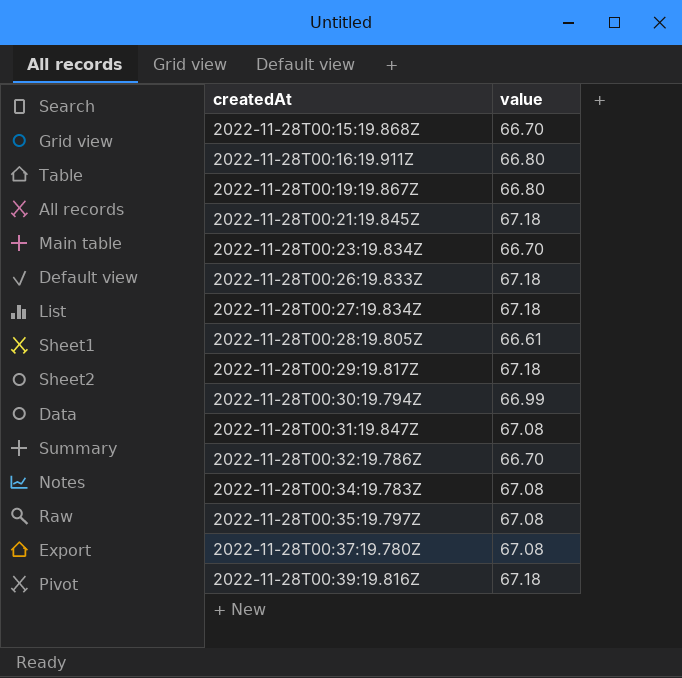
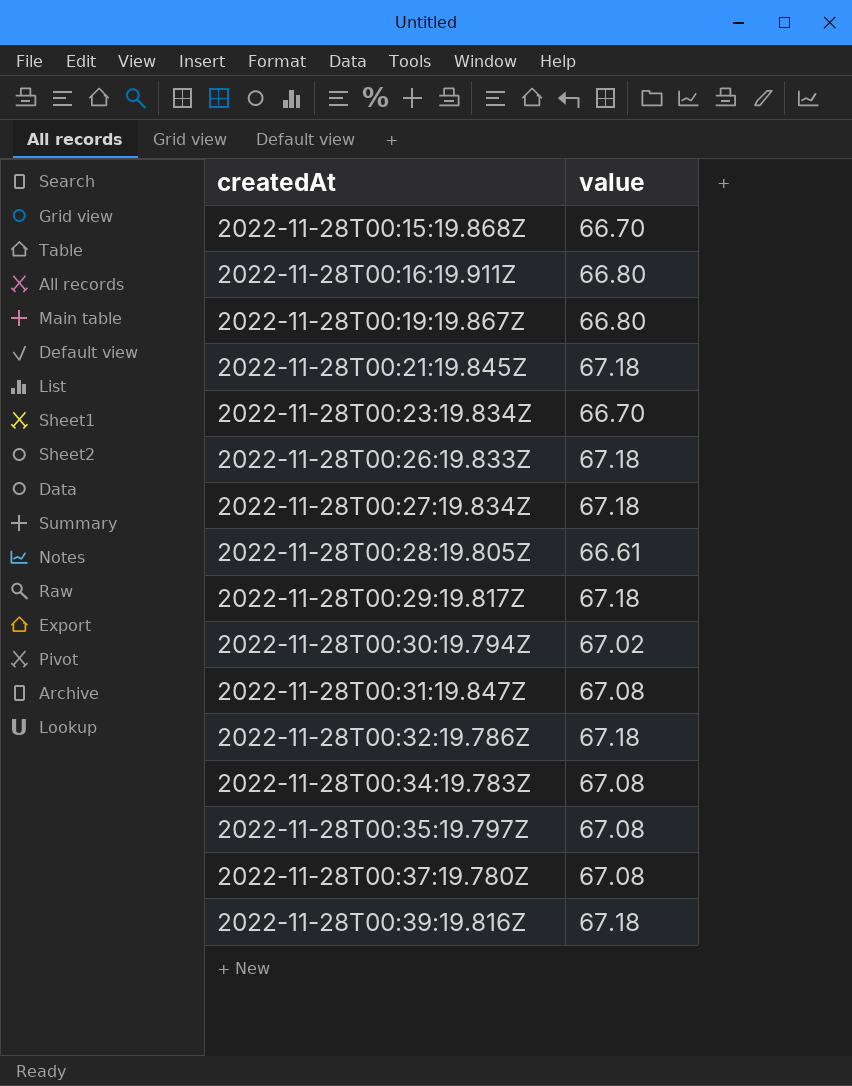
2022-11-28T00:30:19.794Z | value: 66.99 -> 67.02
2022-11-28T00:32:19.786Z | value: 66.70 -> 67.18

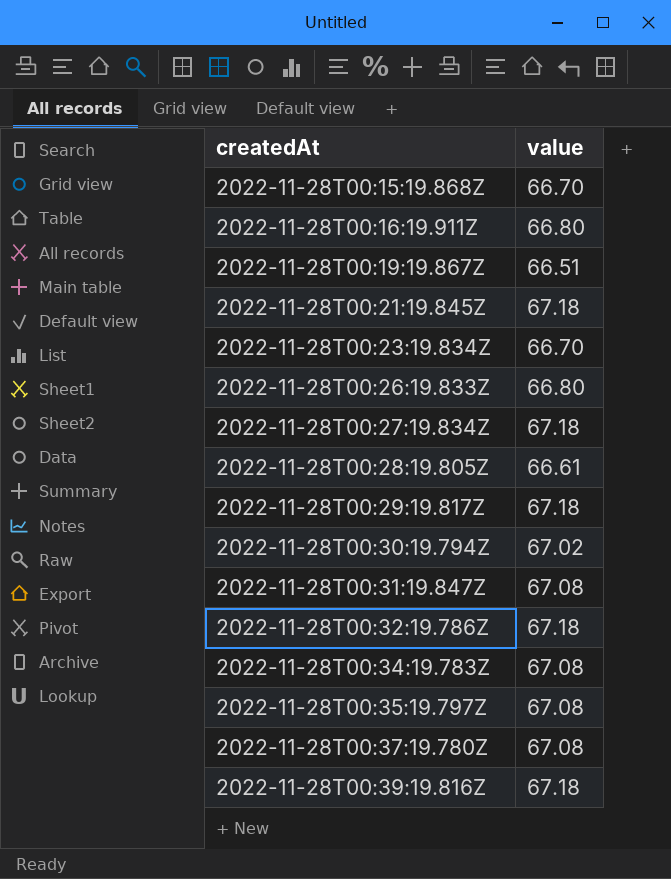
2022-11-28T00:19:19.867Z | value: 66.80 -> 66.51
2022-11-28T00:26:19.833Z | value: 67.18 -> 66.80

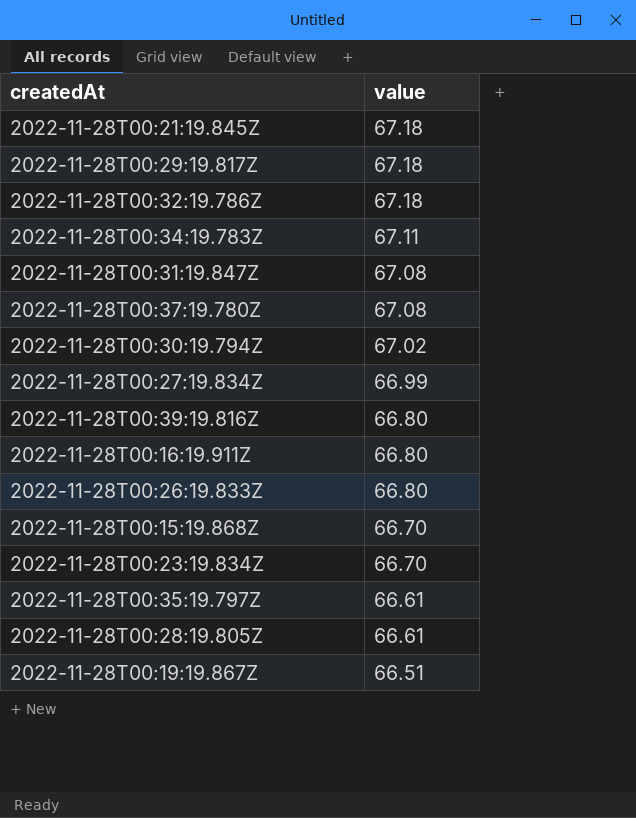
row order: createdAt ascending -> value descending
2022-11-28T00:34:19.783Z | value: 67.08 -> 67.11
2022-11-28T00:27:19.834Z | value: 67.18 -> 66.99
2022-11-28T00:39:19.816Z | value: 67.18 -> 66.80
2022-11-28T00:35:19.797Z | value: 67.08 -> 66.61

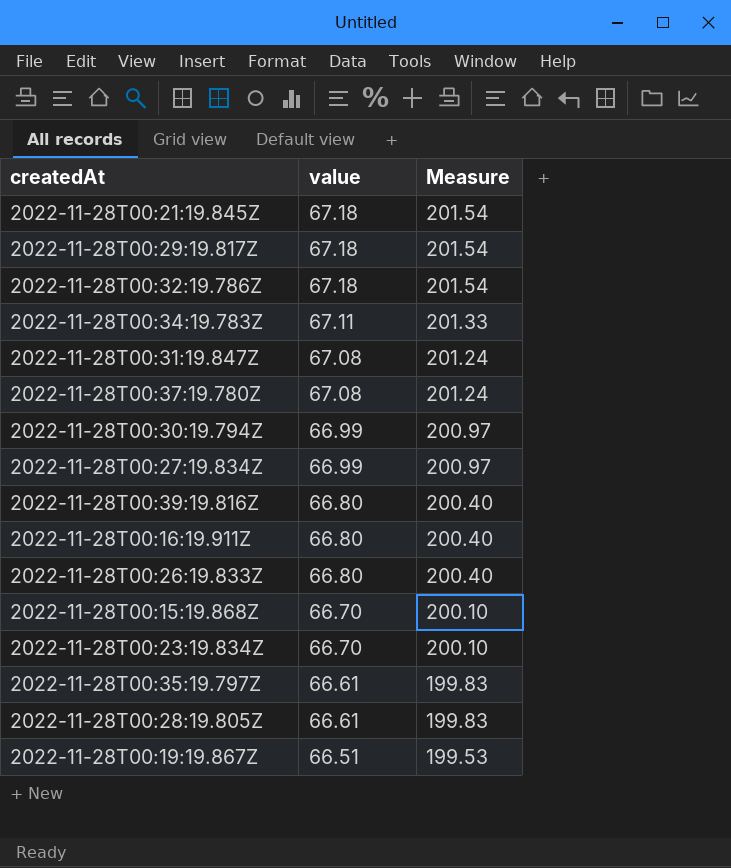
column Measure | formula: none -> [value] * 3
2022-11-28T00:30:19.794Z | value: 67.02 -> 66.99

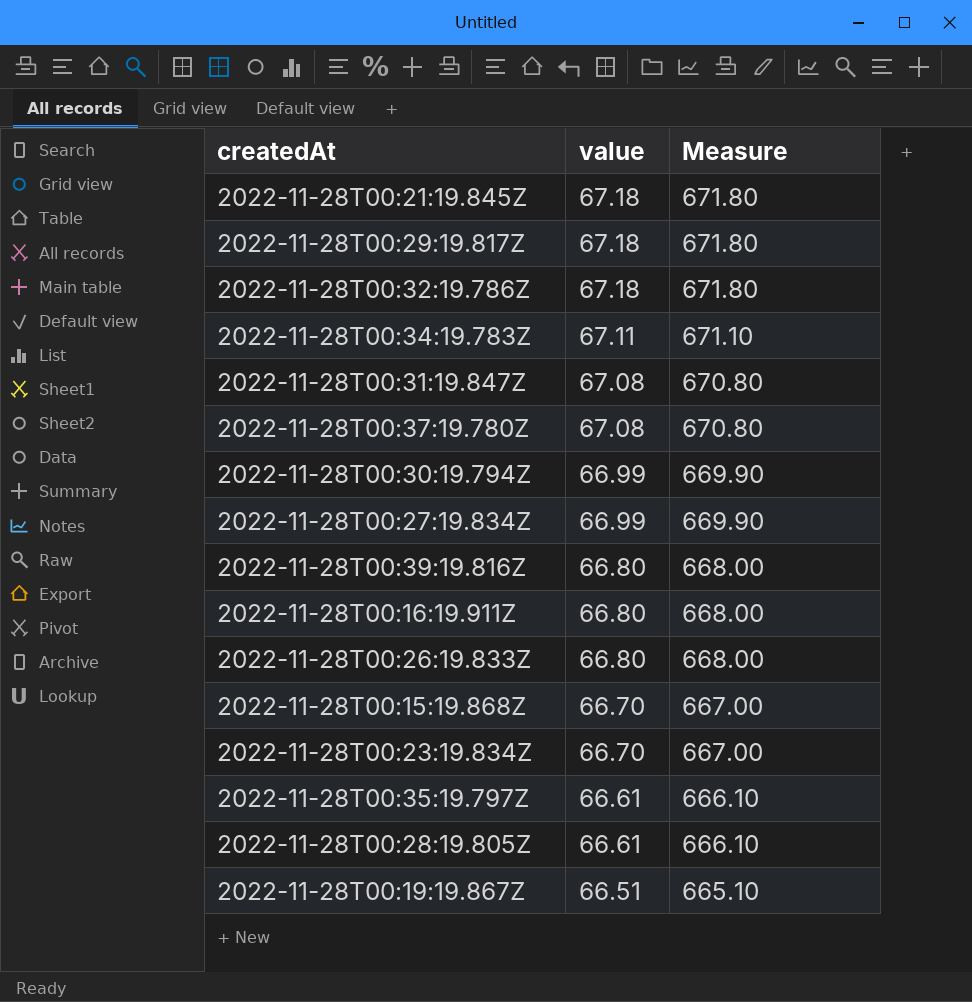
column Measure | formula: [value] * 3 -> [value] * 10

